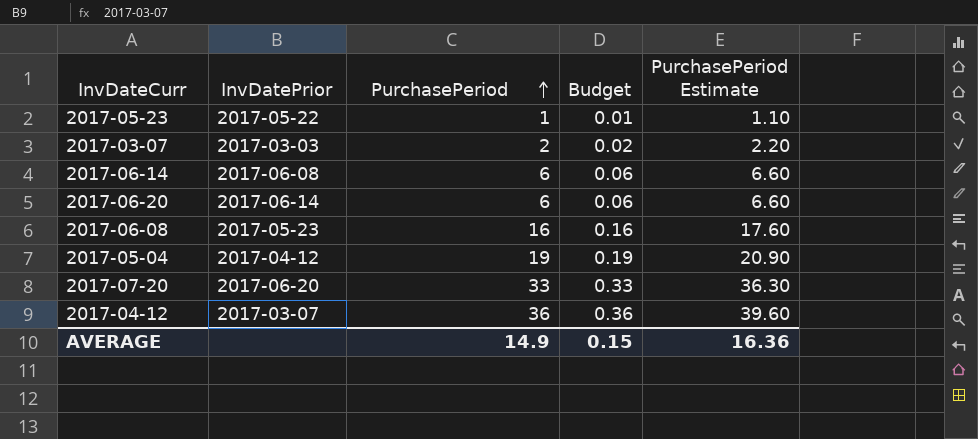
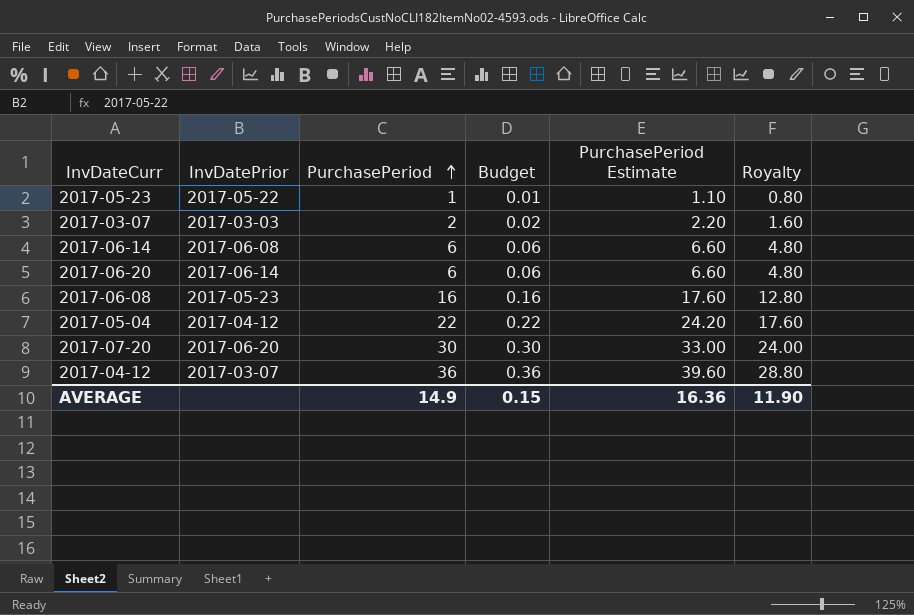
column Royalty | formula: none -> [PurchasePeriod] * 0.8
2017-05-04 | PurchasePeriod: 19 -> 22
2017-05-04 | Budget: 0.19 -> 0.22
2017-05-04 | PurchasePeriod Estimate: 20.90 -> 24.20
2017-07-20 | PurchasePeriod: 33 -> 30
2017-07-20 | Budget: 0.33 -> 0.30
2017-07-20 | PurchasePeriod Estimate: 36.30 -> 33.00

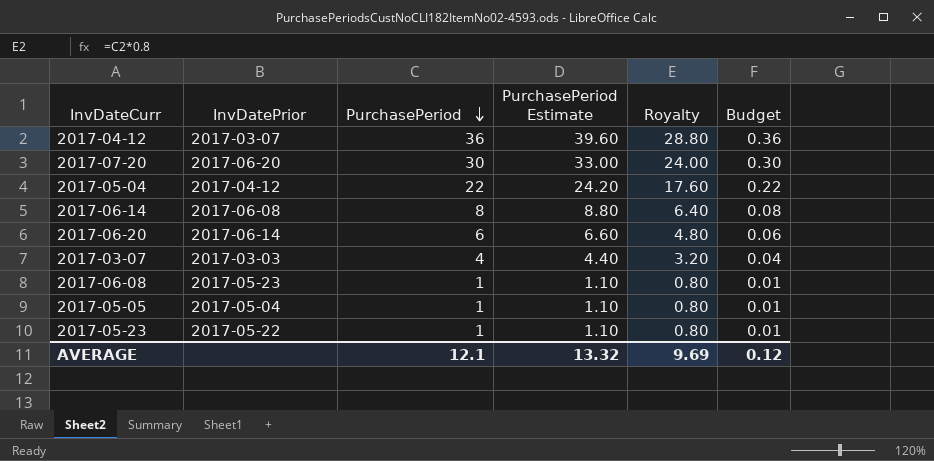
row order: PurchasePeriod ascending -> PurchasePeriod descending
column Budget | position: 4 -> 6
2017-06-14 | PurchasePeriod: 6 -> 8
2017-06-14 | PurchasePeriod Estimate: 6.60 -> 8.80
2017-06-14 | Royalty: 4.80 -> 6.40
2017-06-14 | Budget: 0.06 -> 0.08
2017-03-07 | PurchasePeriod: 2 -> 4
2017-03-07 | PurchasePeriod Estimate: 2.20 -> 4.40
2017-03-07 | Royalty: 1.60 -> 3.20
2017-03-07 | Budget: 0.02 -> 0.04
2017-06-08 | PurchasePeriod: 16 -> 1
2017-06-08 | PurchasePeriod Estimate: 17.60 -> 1.10
2017-06-08 | Royalty: 12.80 -> 0.80
2017-06-08 | Budget: 0.16 -> 0.01
row 2017-05-05: none -> 2017-05-04 | 1 | 1.10 | 0.80 | 0.01
AVERAGE | PurchasePeriod: 14.9 -> 12.1
AVERAGE | PurchasePeriod Estimate: 16.36 -> 13.32
AVERAGE | Royalty: 11.90 -> 9.69
AVERAGE | Budget: 0.15 -> 0.12

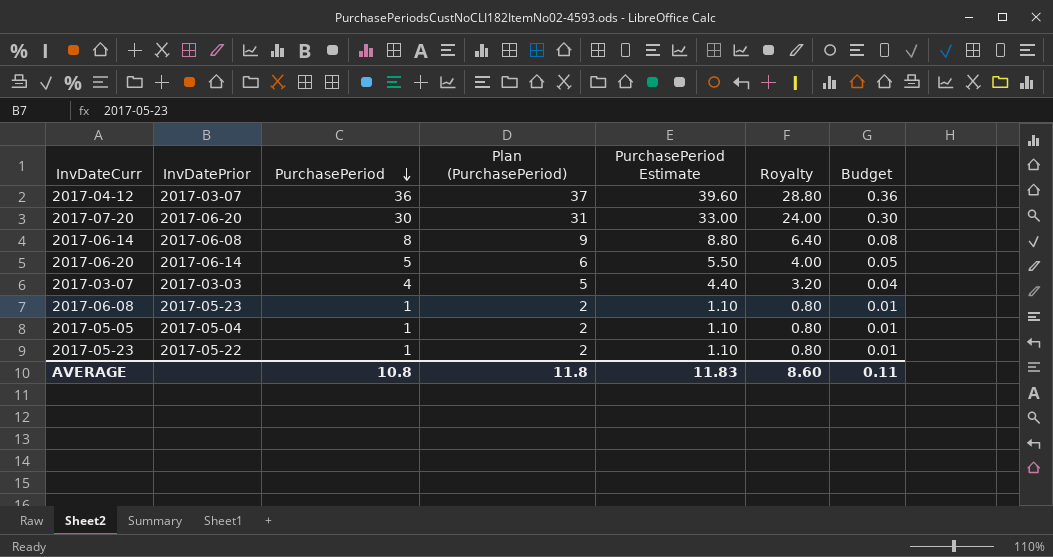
column Plan (PurchasePeriod) | formula: none -> [PurchasePeriod] + 1
row 2017-05-04: 2017-04-12 | 22 | 24.20 | 17.60 | 0.22 -> none
2017-06-20 | PurchasePeriod: 6 -> 5
2017-06-20 | PurchasePeriod Estimate: 6.60 -> 5.50
2017-06-20 | Royalty: 4.80 -> 4.00
2017-06-20 | Budget: 0.06 -> 0.05
AVERAGE | PurchasePeriod: 12.1 -> 10.8
AVERAGE | PurchasePeriod Estimate: 13.32 -> 11.83
AVERAGE | Royalty: 9.69 -> 8.60
AVERAGE | Budget: 0.12 -> 0.11

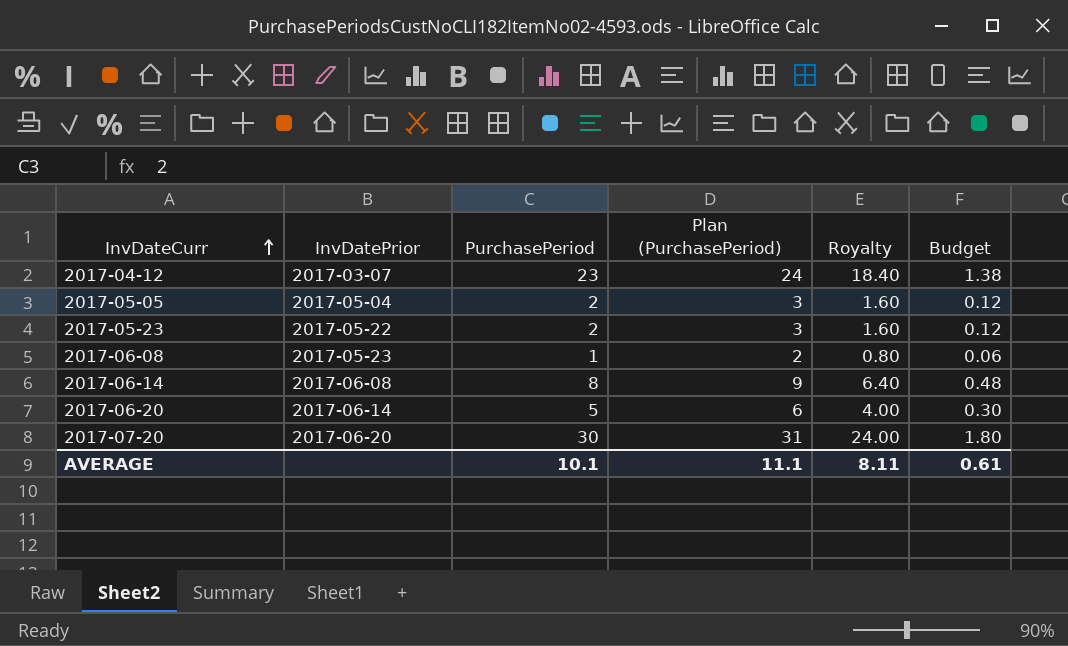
row order: PurchasePeriod descending -> InvDateCurr ascending
column PurchasePeriod Estimate | formula: [PurchasePeriod] * 1.1 -> none
column Budget | formula: [PurchasePeriod] * 0.01 -> [PurchasePeriod] * 0.06
row 2017-03-07: 2017-03-03 | 4 | 5 | 4.40 | 3.20 | 0.04 -> none
2017-04-12 | PurchasePeriod: 36 -> 23
2017-04-12 | Plan (PurchasePeriod): 37 -> 24
2017-04-12 | Royalty: 28.80 -> 18.40
2017-05-05 | PurchasePeriod: 1 -> 2
2017-05-05 | Plan (PurchasePeriod): 2 -> 3
2017-05-05 | Royalty: 0.80 -> 1.60
2017-05-23 | PurchasePeriod: 1 -> 2
2017-05-23 | Plan (PurchasePeriod): 2 -> 3
2017-05-23 | Royalty: 0.80 -> 1.60
AVERAGE | PurchasePeriod: 10.8 -> 10.1
AVERAGE | Plan (PurchasePeriod): 11.8 -> 11.1
AVERAGE | Royalty: 8.60 -> 8.11
AVERAGE | Budget: 0.11 -> 0.61

